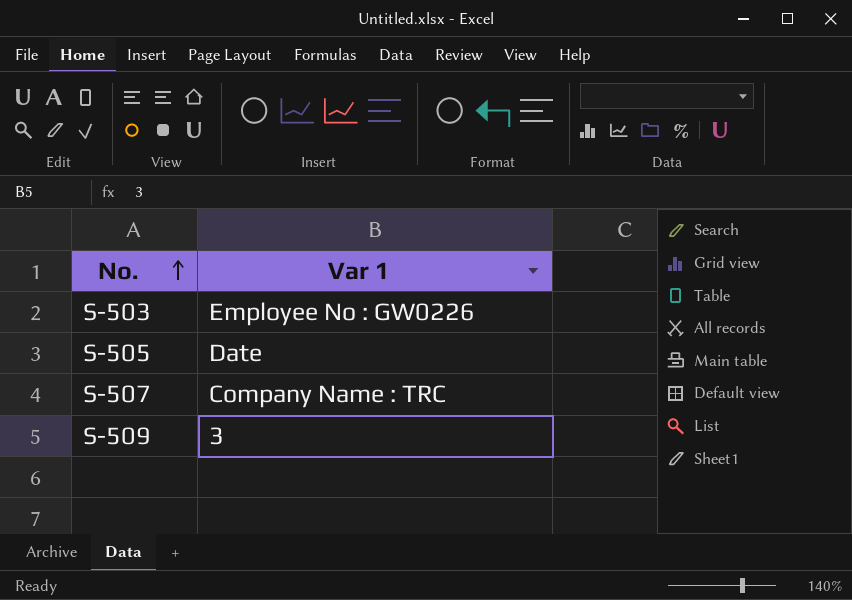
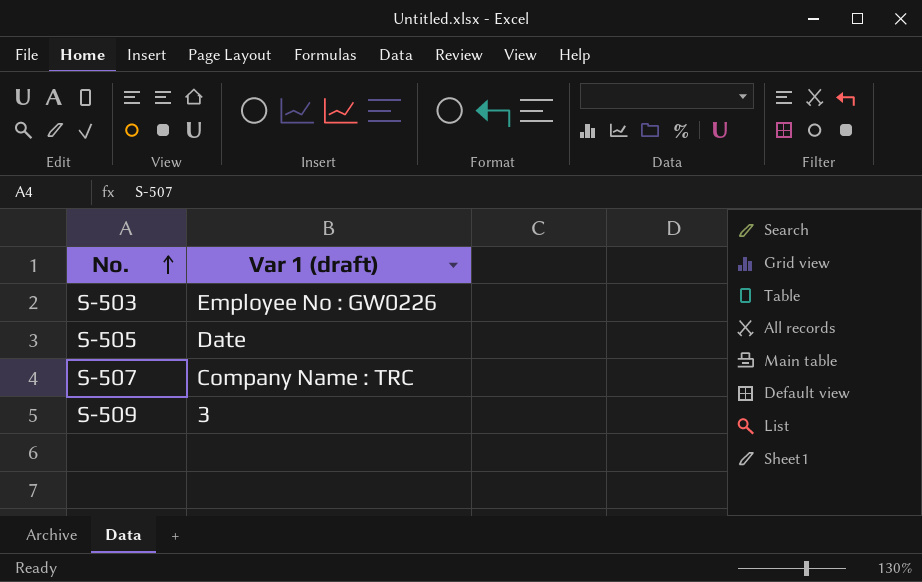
column name: Var 1 -> Var 1 (draft)

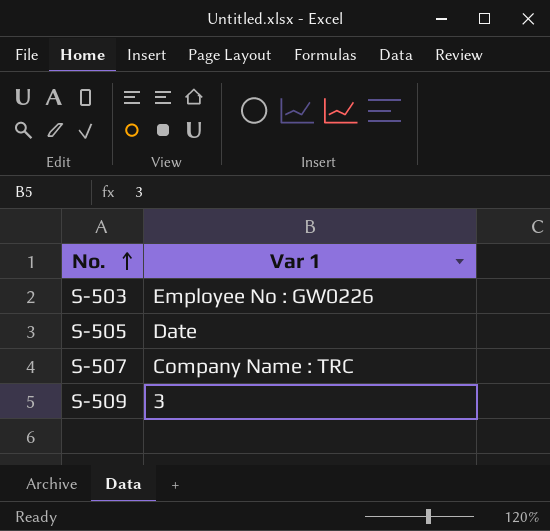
column name: Var 1 (draft) -> Var 1

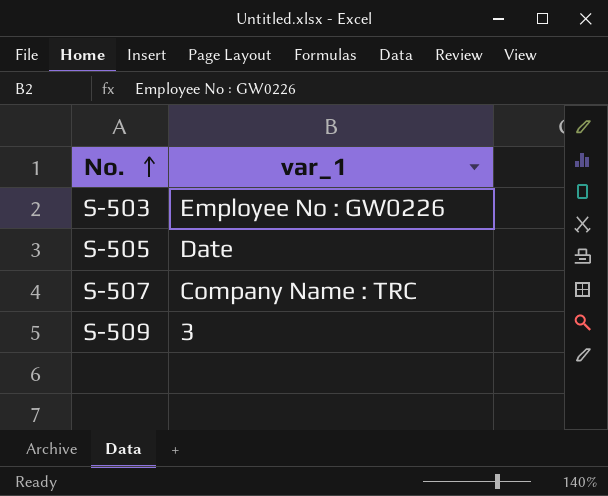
column name: Var 1 -> var_1

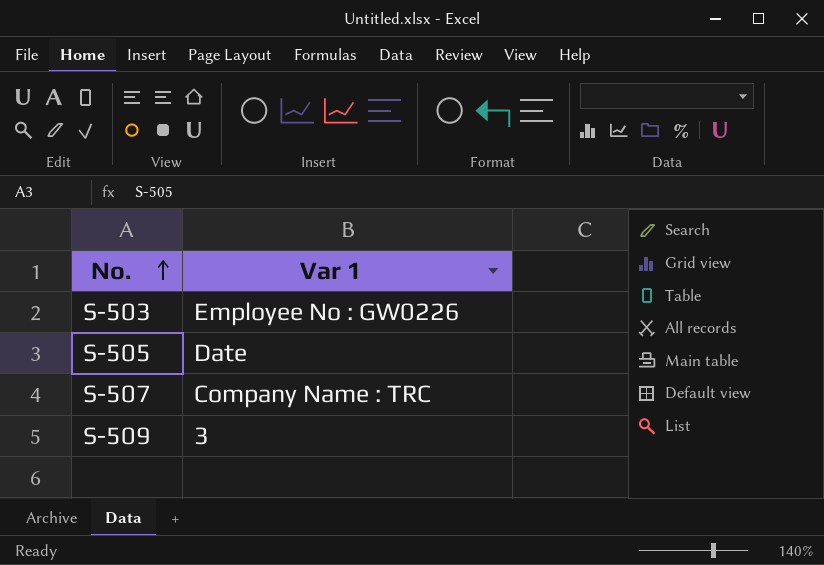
column name: var_1 -> Var 1

